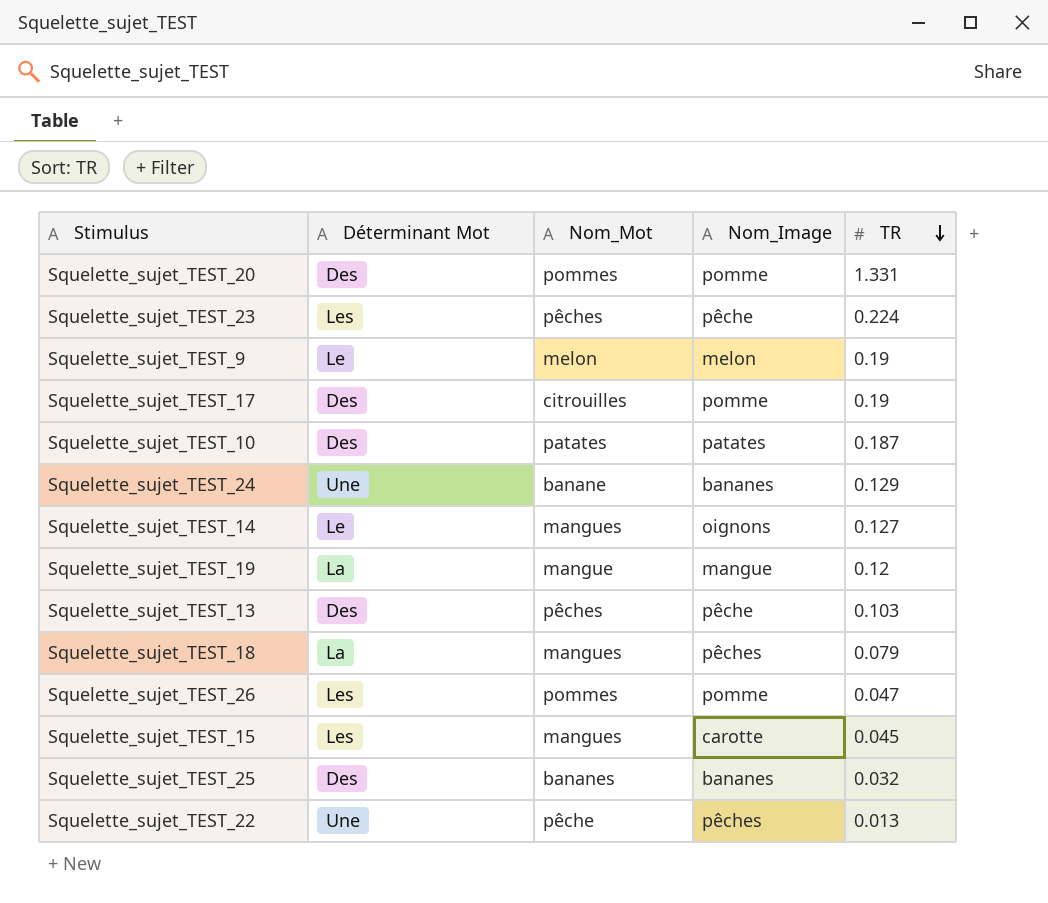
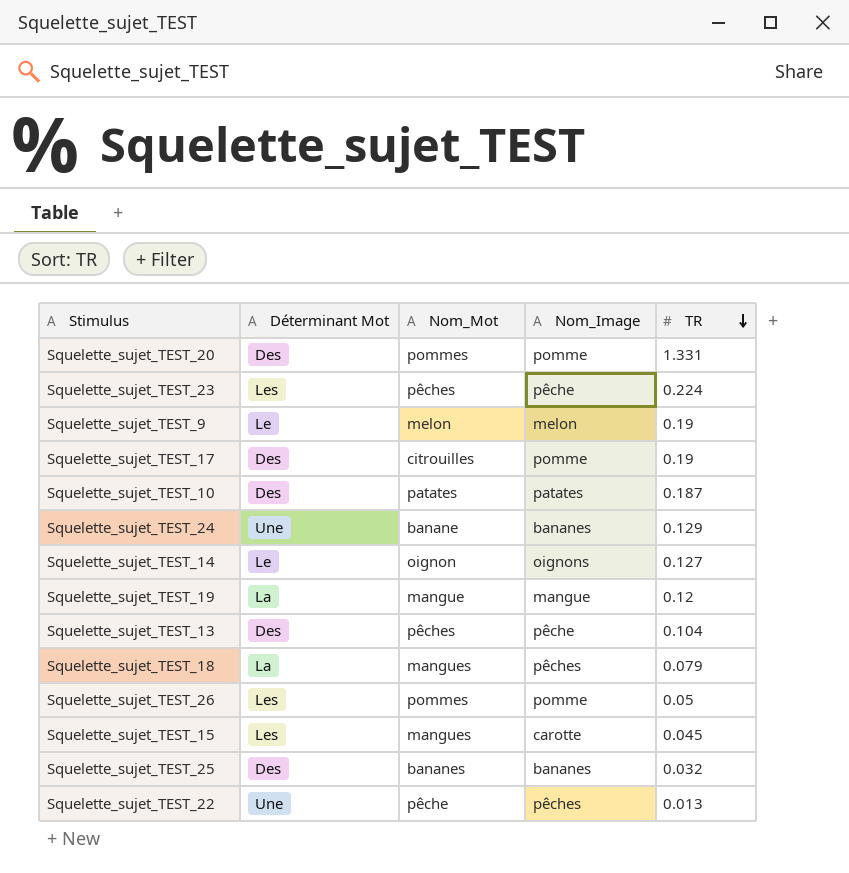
Squelette_sujet_TEST_14 | Nom_Mot: mangues -> oignon
Squelette_sujet_TEST_13 | TR: 0.103 -> 0.104
Squelette_sujet_TEST_26 | TR: 0.047 -> 0.05

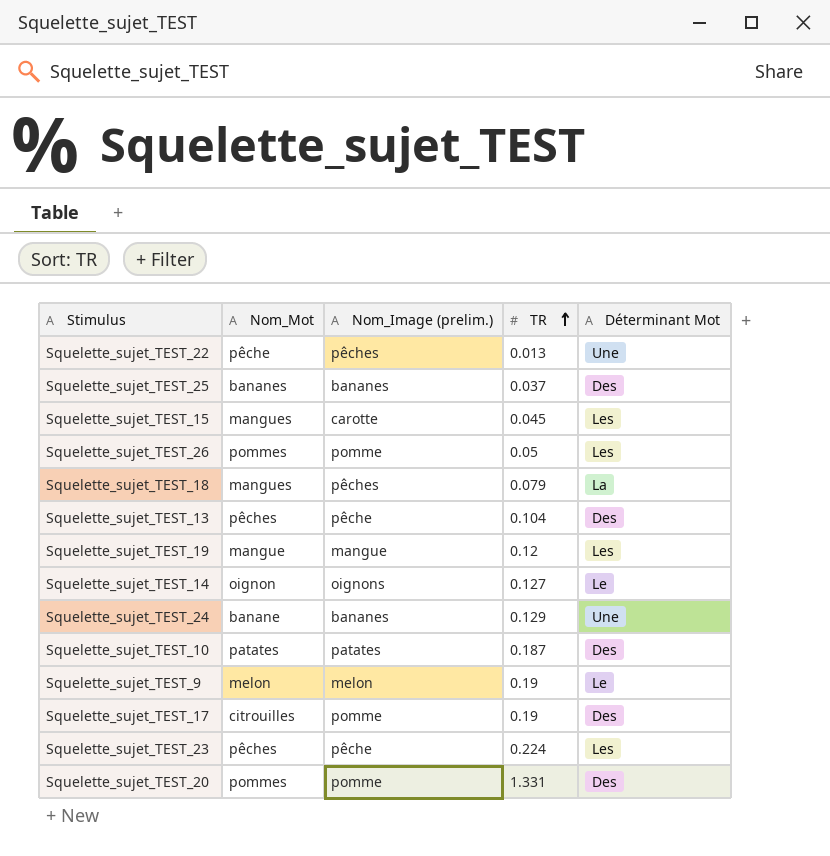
row order: TR descending -> TR ascending
column name: Nom_Image -> Nom_Image (prelim.)
column Déterminant Mot | position: 2 -> 5
Squelette_sujet_TEST_25 | TR: 0.032 -> 0.037
Squelette_sujet_TEST_19 | Déterminant Mot: La -> Les

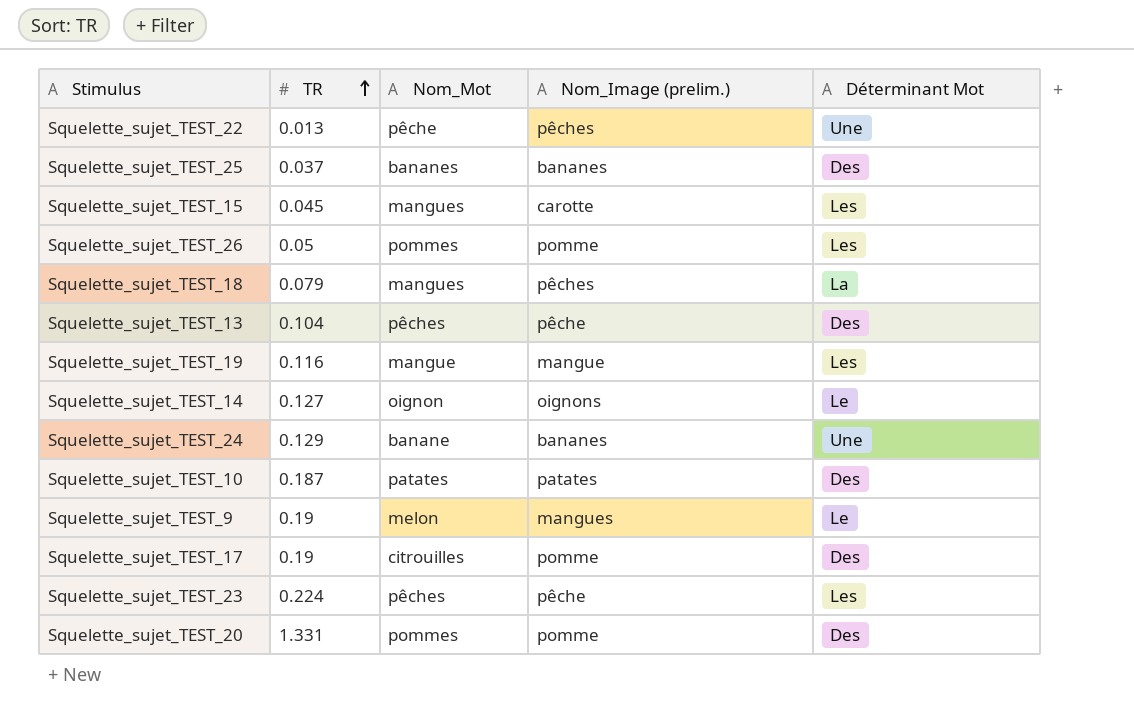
column TR | position: 4 -> 2
Squelette_sujet_TEST_19 | TR: 0.12 -> 0.116
Squelette_sujet_TEST_9 | Nom_Image (prelim.): melon -> mangues

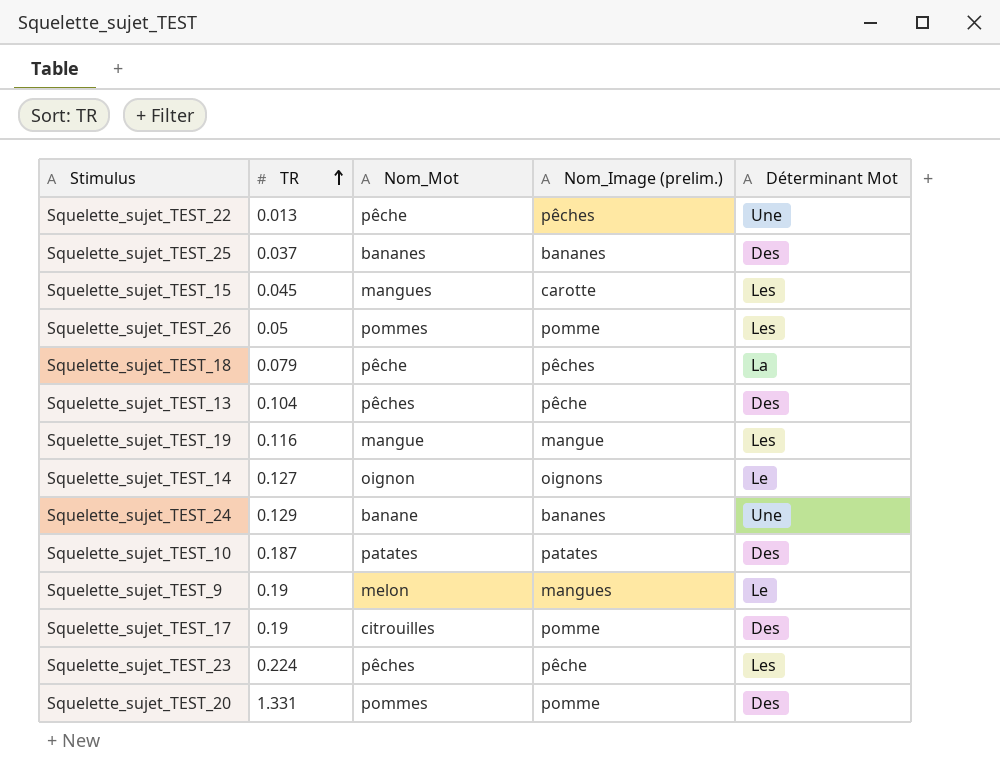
Squelette_sujet_TEST_18 | Nom_Mot: mangues -> pêche

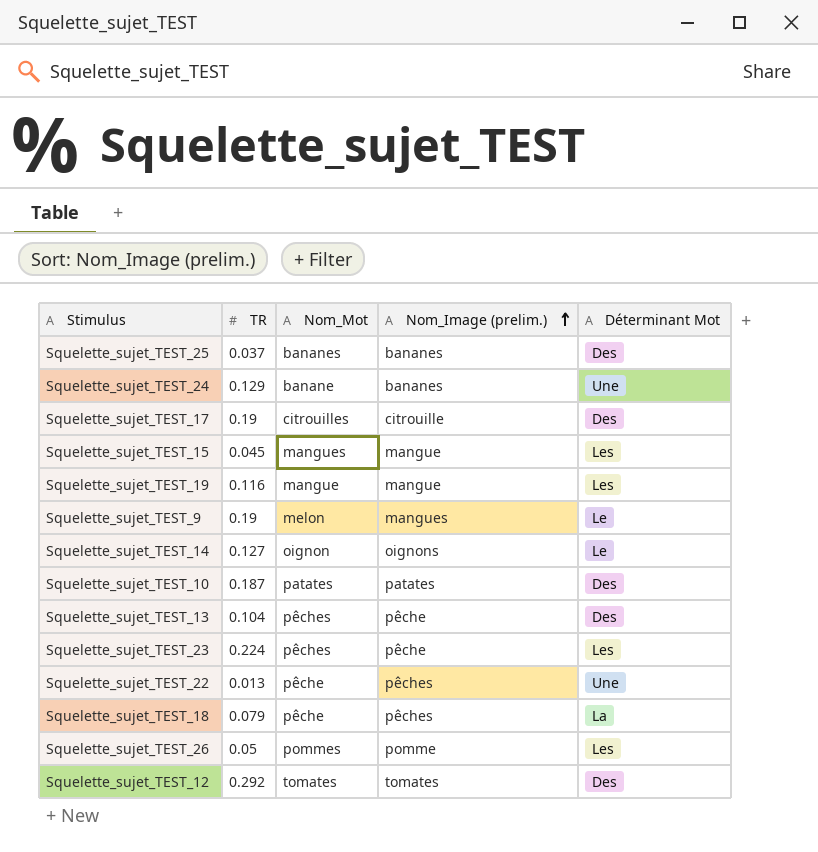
row order: TR ascending -> Nom_Image (prelim.) ascending
row Squelette_sujet_TEST_20: 1.331 | pommes | pomme | Des -> none
Squelette_sujet_TEST_17 | Nom_Image (prelim.): pomme -> citrouille
Squelette_sujet_TEST_15 | Nom_Image (prelim.): carotte -> mangue
row Squelette_sujet_TEST_12: none -> 0.292 | tomates | tomates | Des

